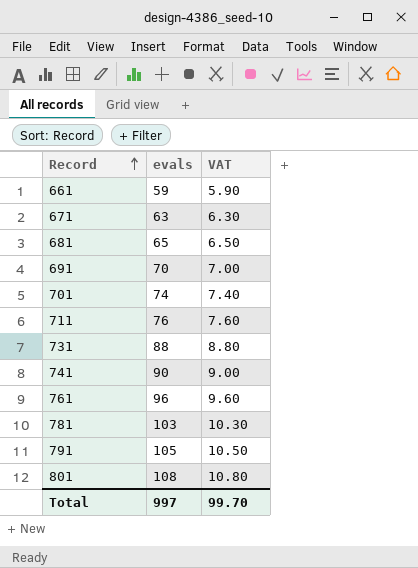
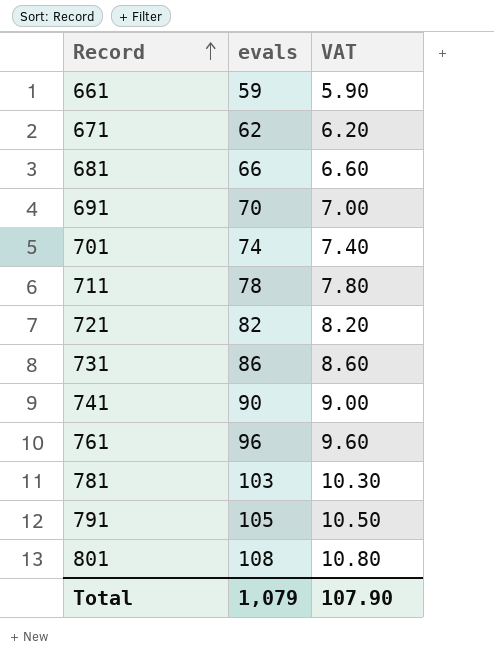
671 | evals: 63 -> 62
671 | VAT: 6.30 -> 6.20
681 | evals: 65 -> 66
681 | VAT: 6.50 -> 6.60
711 | evals: 76 -> 78
711 | VAT: 7.60 -> 7.80
row 721: none -> 82 | 8.20
731 | evals: 88 -> 86
731 | VAT: 8.80 -> 8.60
Total | evals: 997 -> 1,079
Total | VAT: 99.70 -> 107.90

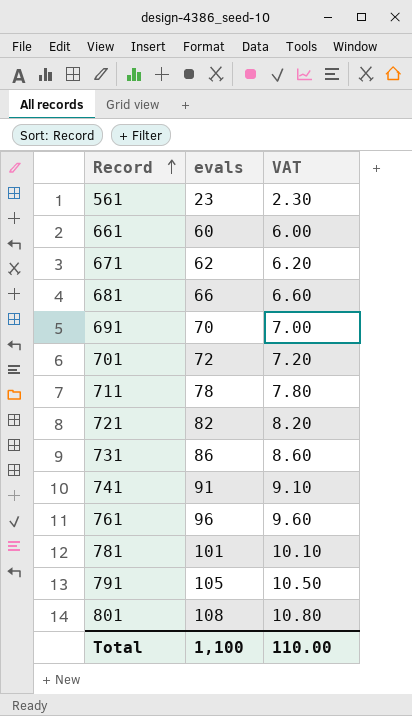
row 561: none -> 23 | 2.30
661 | evals: 59 -> 60
661 | VAT: 5.90 -> 6.00
701 | evals: 74 -> 72
701 | VAT: 7.40 -> 7.20
741 | evals: 90 -> 91
741 | VAT: 9.00 -> 9.10
781 | evals: 103 -> 101
781 | VAT: 10.30 -> 10.10
Total | evals: 1,079 -> 1,100
Total | VAT: 107.90 -> 110.00

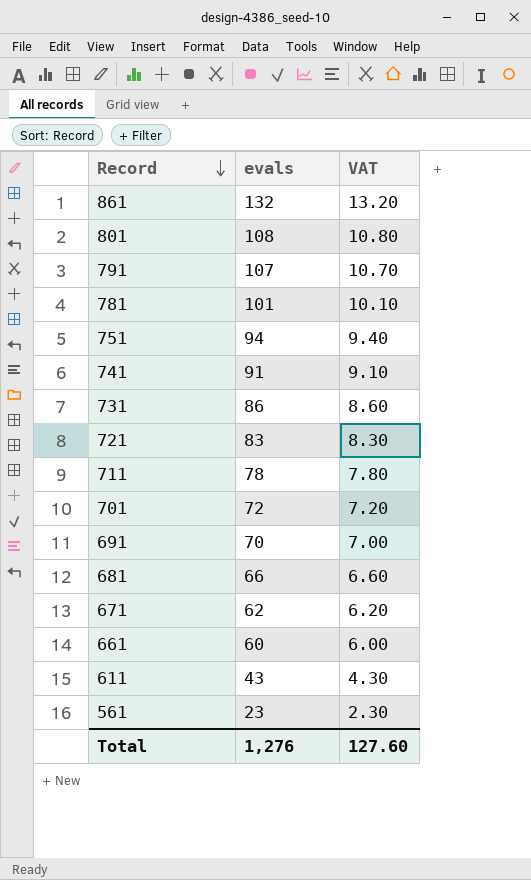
row order: Record ascending -> Record descending
row 761: 96 | 9.60 -> none
row 861: none -> 132 | 13.20
791 | evals: 105 -> 107
791 | VAT: 10.50 -> 10.70
row 751: none -> 94 | 9.40
721 | evals: 82 -> 83
721 | VAT: 8.20 -> 8.30
row 611: none -> 43 | 4.30
Total | evals: 1,100 -> 1,276
Total | VAT: 110.00 -> 127.60

